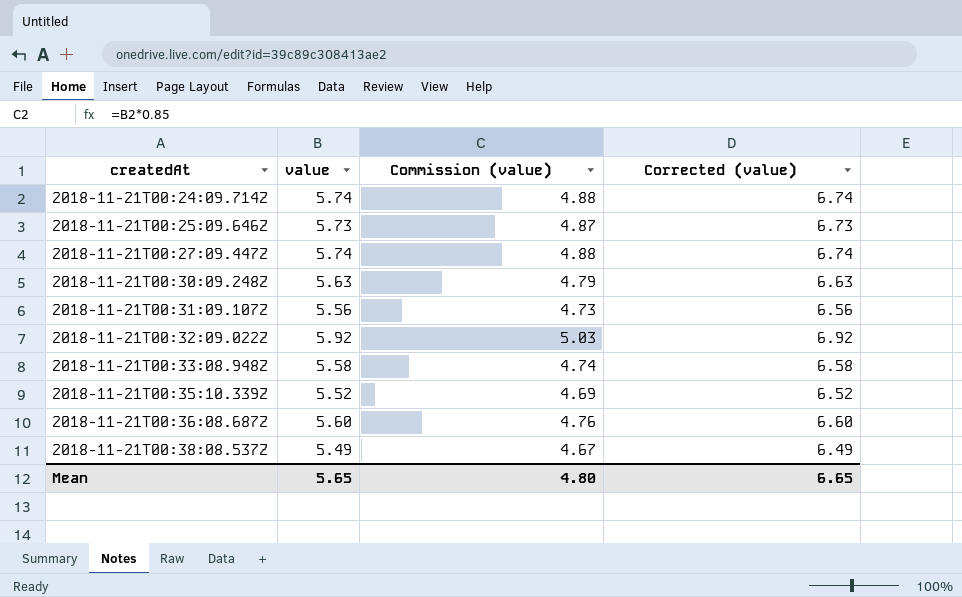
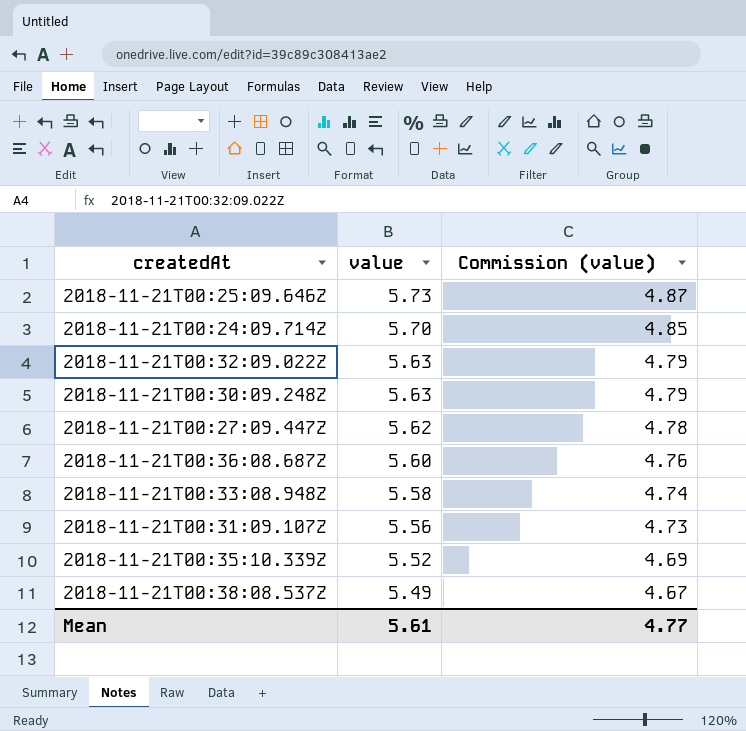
row order: createdAt ascending -> value descending
column Corrected (value) | formula: [value] + 1 -> none
2018-11-21T00:24:09.714Z | value: 5.74 -> 5.70
2018-11-21T00:24:09.714Z | Commission (value): 4.88 -> 4.85
2018-11-21T00:32:09.022Z | value: 5.92 -> 5.63
2018-11-21T00:32:09.022Z | Commission (value): 5.03 -> 4.79
2018-11-21T00:27:09.447Z | value: 5.74 -> 5.62
2018-11-21T00:27:09.447Z | Commission (value): 4.88 -> 4.78
Mean | value: 5.65 -> 5.61
Mean | Commission (value): 4.80 -> 4.77

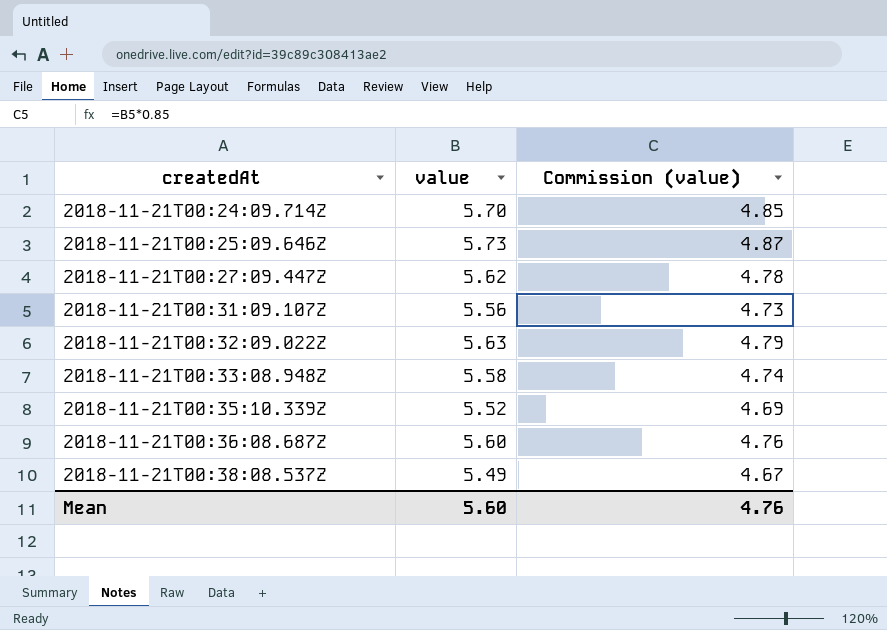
row order: value descending -> createdAt ascending
row 2018-11-21T00:30:09.248Z: 5.63 | 4.79 -> none
Mean | value: 5.61 -> 5.60
Mean | Commission (value): 4.77 -> 4.76

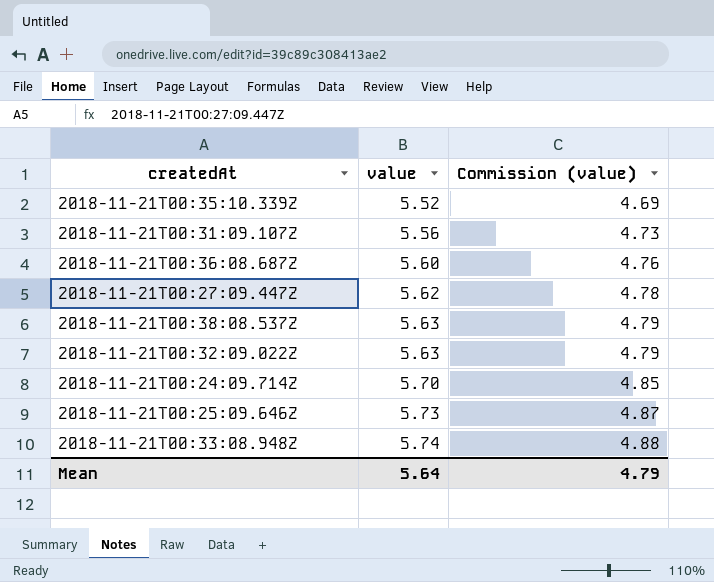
row order: createdAt ascending -> value ascending
2018-11-21T00:38:08.537Z | value: 5.49 -> 5.63
2018-11-21T00:38:08.537Z | Commission (value): 4.67 -> 4.79
2018-11-21T00:33:08.948Z | value: 5.58 -> 5.74
2018-11-21T00:33:08.948Z | Commission (value): 4.74 -> 4.88
Mean | value: 5.60 -> 5.64
Mean | Commission (value): 4.76 -> 4.79

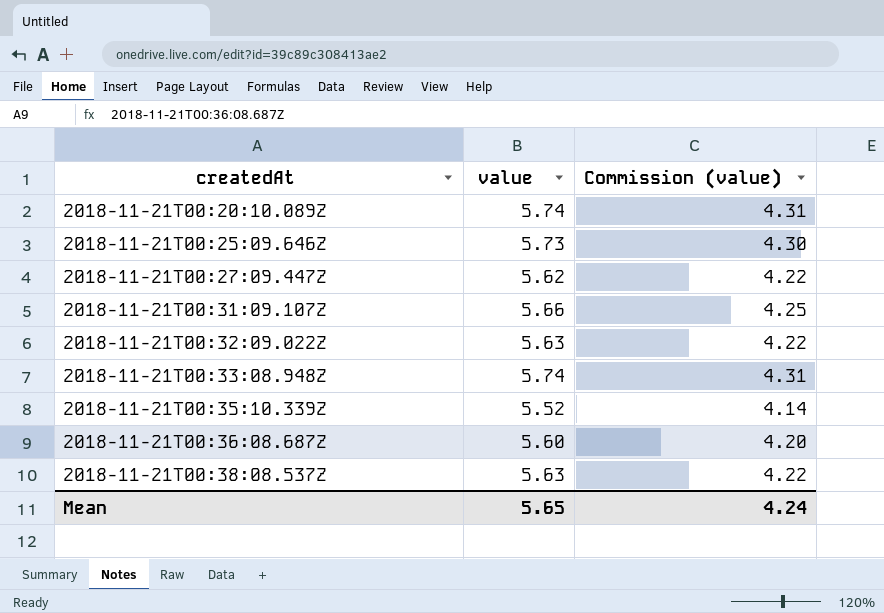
row order: value ascending -> createdAt ascending
column Commission (value) | formula: [value] * 0.85 -> [value] * 0.75
row 2018-11-21T00:24:09.714Z: 5.70 | 4.85 -> none
row 2018-11-21T00:20:10.089Z: none -> 5.74 | 4.31
2018-11-21T00:31:09.107Z | value: 5.56 -> 5.66
Mean | value: 5.64 -> 5.65
Mean | Commission (value): 4.79 -> 4.24

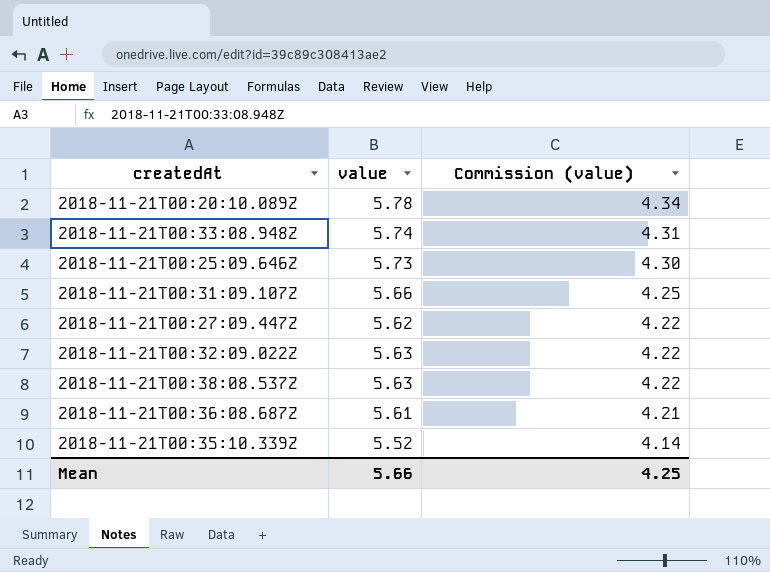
row order: createdAt ascending -> Commission (value) descending
2018-11-21T00:20:10.089Z | value: 5.74 -> 5.78
2018-11-21T00:20:10.089Z | Commission (value): 4.31 -> 4.34
2018-11-21T00:36:08.687Z | value: 5.60 -> 5.61
2018-11-21T00:36:08.687Z | Commission (value): 4.20 -> 4.21
Mean | value: 5.65 -> 5.66
Mean | Commission (value): 4.24 -> 4.25

